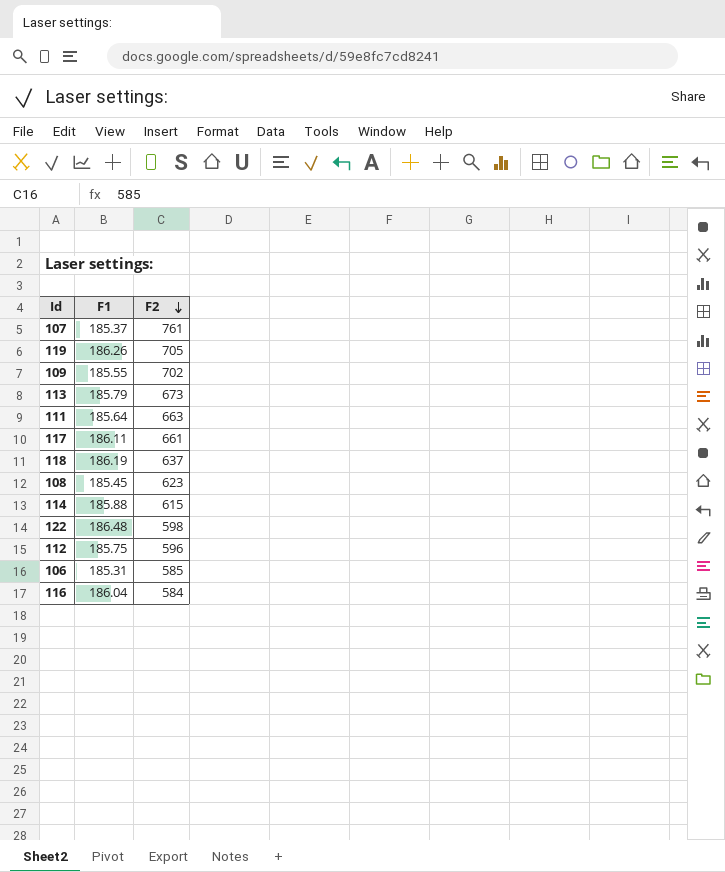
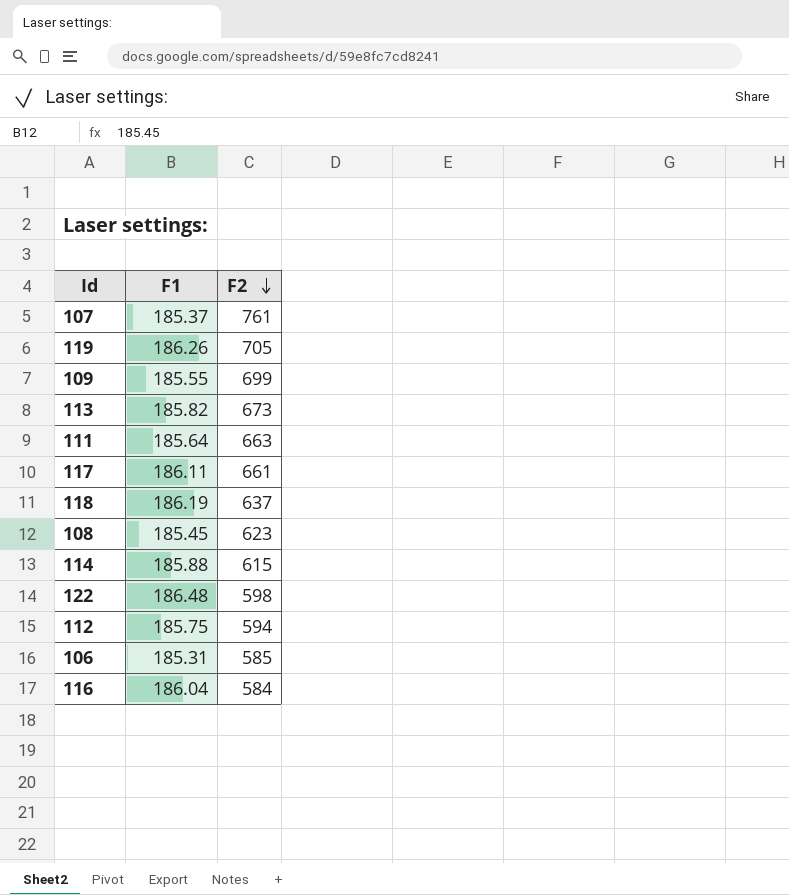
109 | F2: 702 -> 699
113 | F1: 185.79 -> 185.82
112 | F2: 596 -> 594

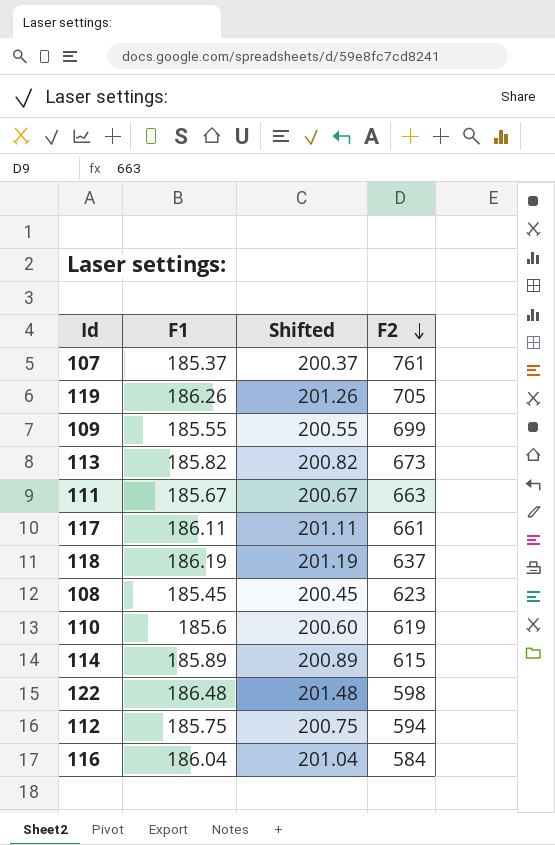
column Shifted | formula: none -> [F1] + 15
row 106: 185.31 | 585 -> none
111 | F1: 185.64 -> 185.67
row 110: none -> 185.6 | 200.60 | 619
114 | F1: 185.88 -> 185.89

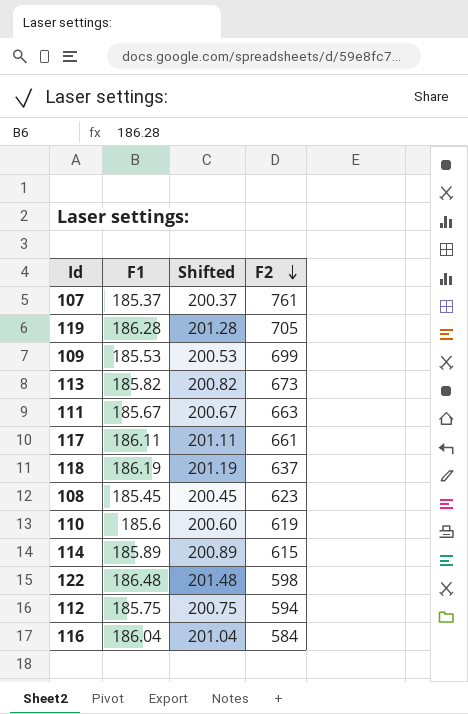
119 | F1: 186.26 -> 186.28
119 | Shifted: 201.26 -> 201.28
109 | F1: 185.55 -> 185.53
109 | Shifted: 200.55 -> 200.53

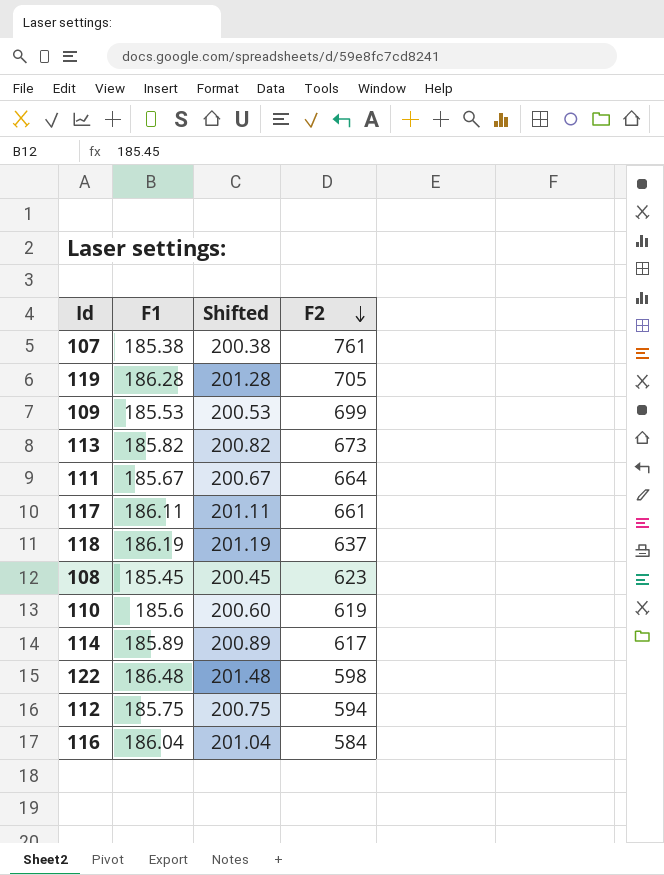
107 | F1: 185.37 -> 185.38
107 | Shifted: 200.37 -> 200.38
111 | F2: 663 -> 664
114 | F2: 615 -> 617

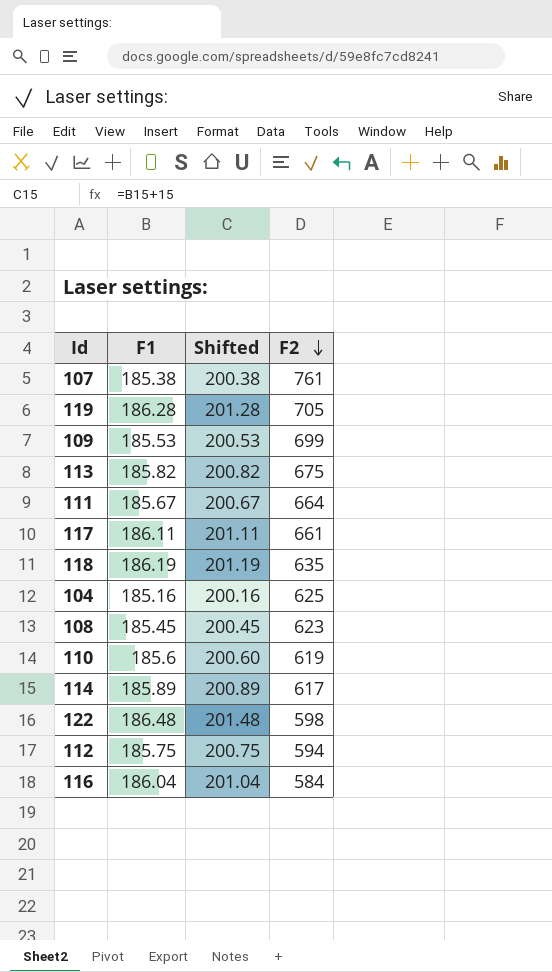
113 | F2: 673 -> 675
118 | F2: 637 -> 635
row 104: none -> 185.16 | 200.16 | 625

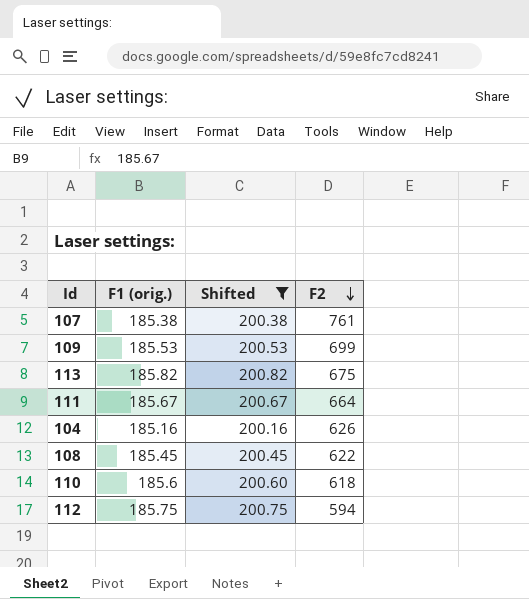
filter: none -> Shifted <= 200.82
column name: F1 -> F1 (orig.)
104 | F2: 625 -> 626
108 | F2: 623 -> 622
110 | F2: 619 -> 618

